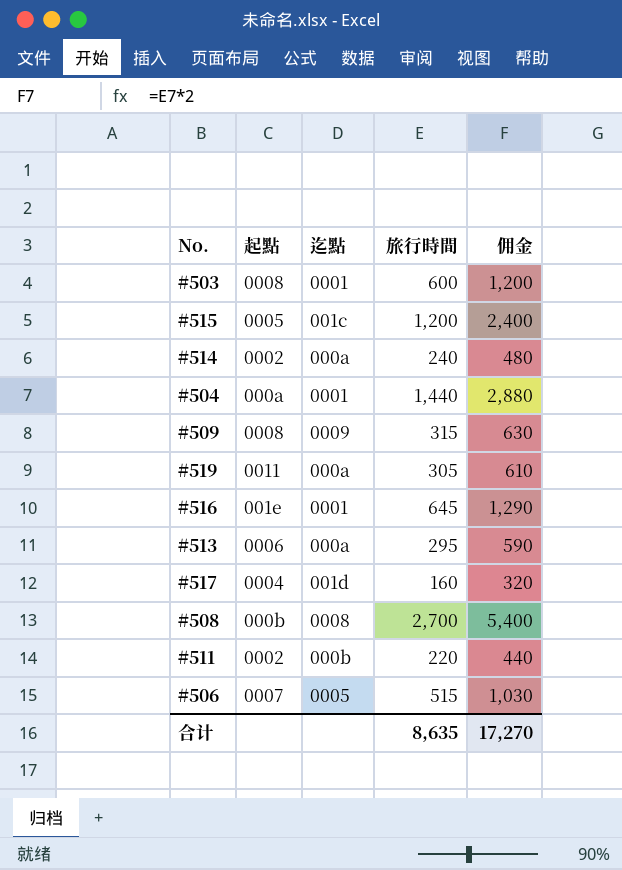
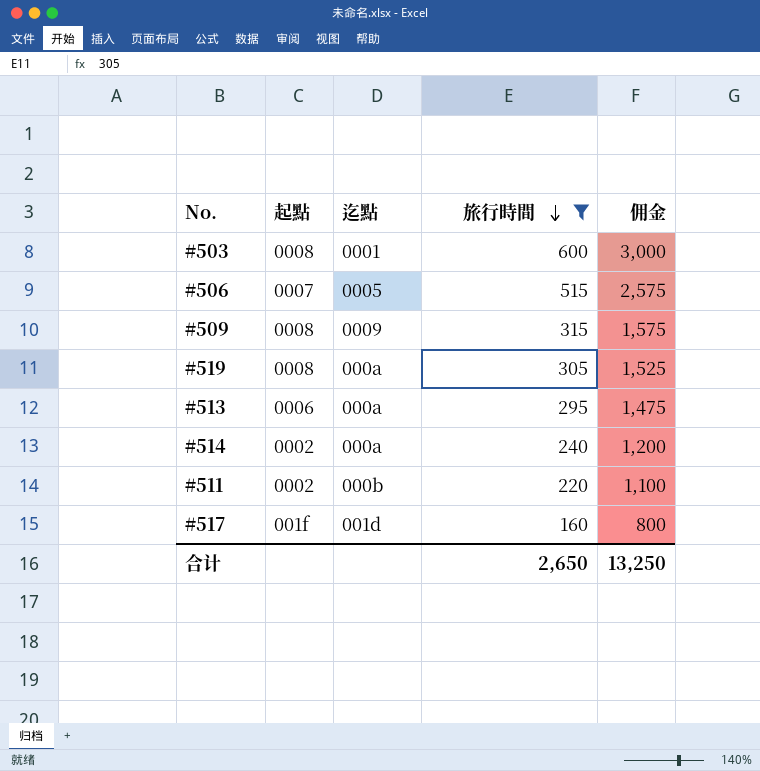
filter: none -> 旅行時間 <= 600
row order: none -> 旅行時間 descending
column 佣金 | formula: [旅行時間] * 2 -> [旅行時間] * 5
#519 | 起點: 0011 -> 0008
#517 | 起點: 0004 -> 001f
合计 | 旅行時間: 8,635 -> 2,650
合计 | 佣金: 17,270 -> 13,250

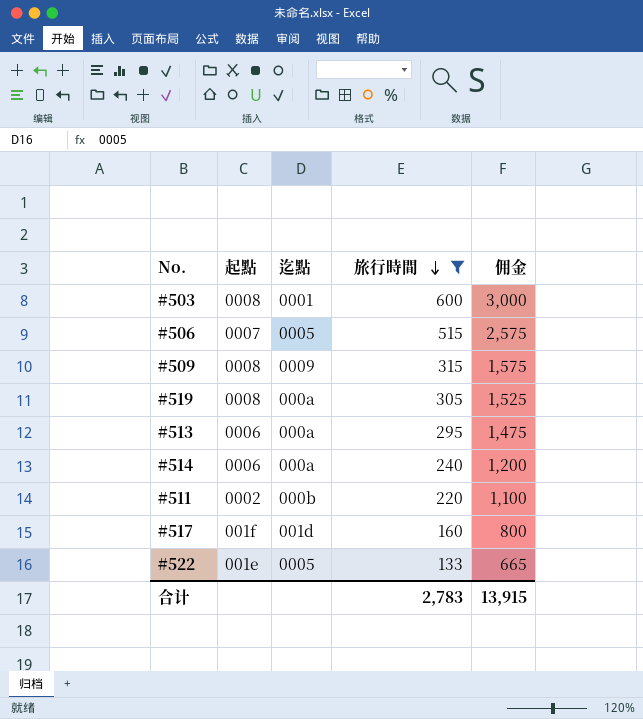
#514 | 起點: 0002 -> 0006
row #522: none -> 001e | 0005 | 133 | 665
合计 | 旅行時間: 2,650 -> 2,783
合计 | 佣金: 13,250 -> 13,915

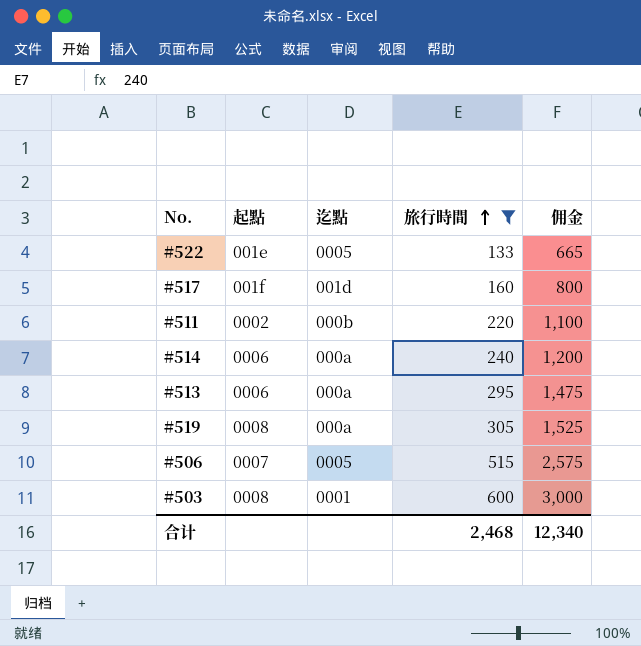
row order: 旅行時間 descending -> 旅行時間 ascending
row #509: 0008 | 0009 | 315 | 1,575 -> none
合计 | 旅行時間: 2,783 -> 2,468
合计 | 佣金: 13,915 -> 12,340

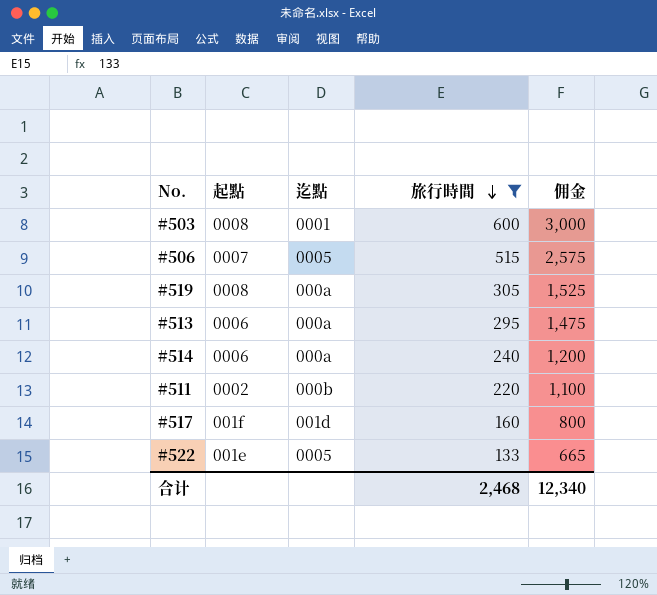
row order: 旅行時間 ascending -> 旅行時間 descending

